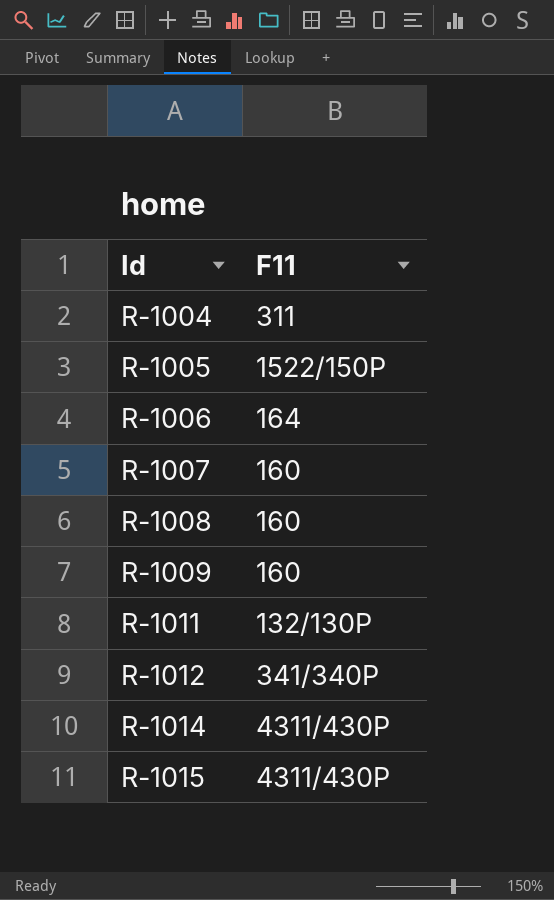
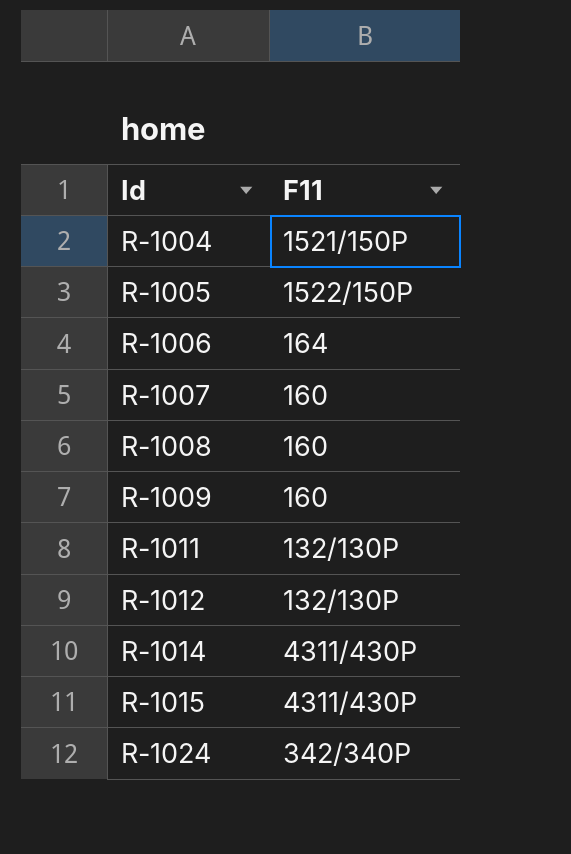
R-1004 | F11: 311 -> 1521/150P
R-1012 | F11: 341/340P -> 132/130P
row R-1024: none -> 342/340P

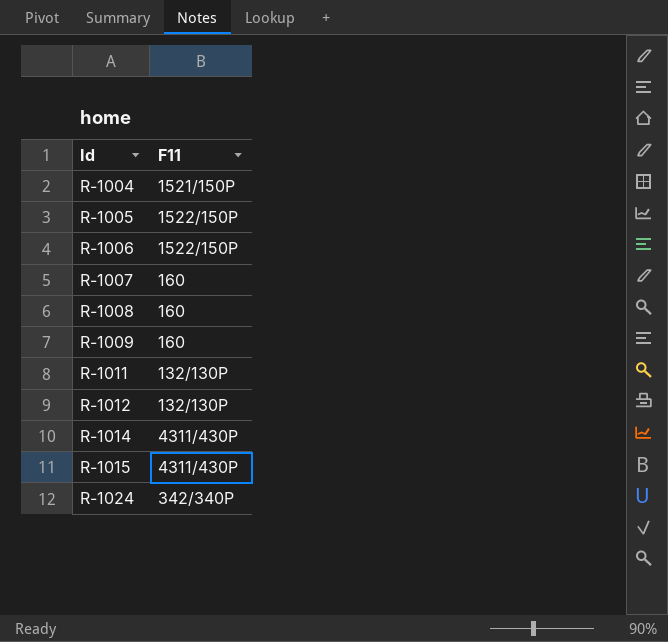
R-1006 | F11: 164 -> 1522/150P

